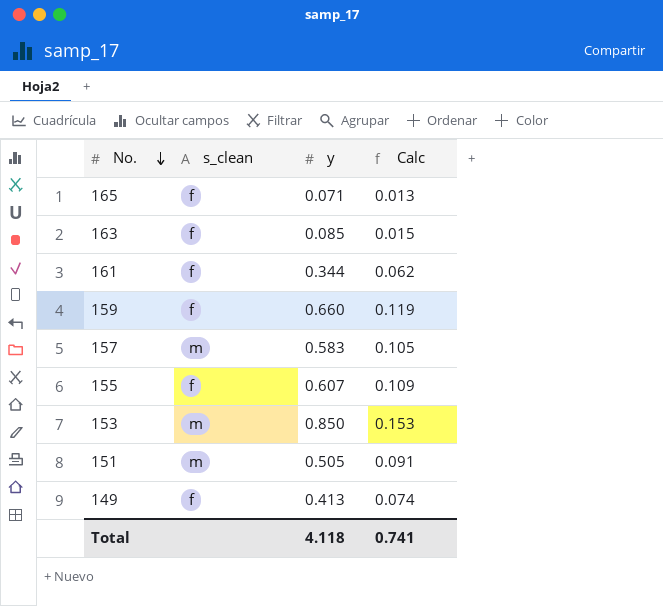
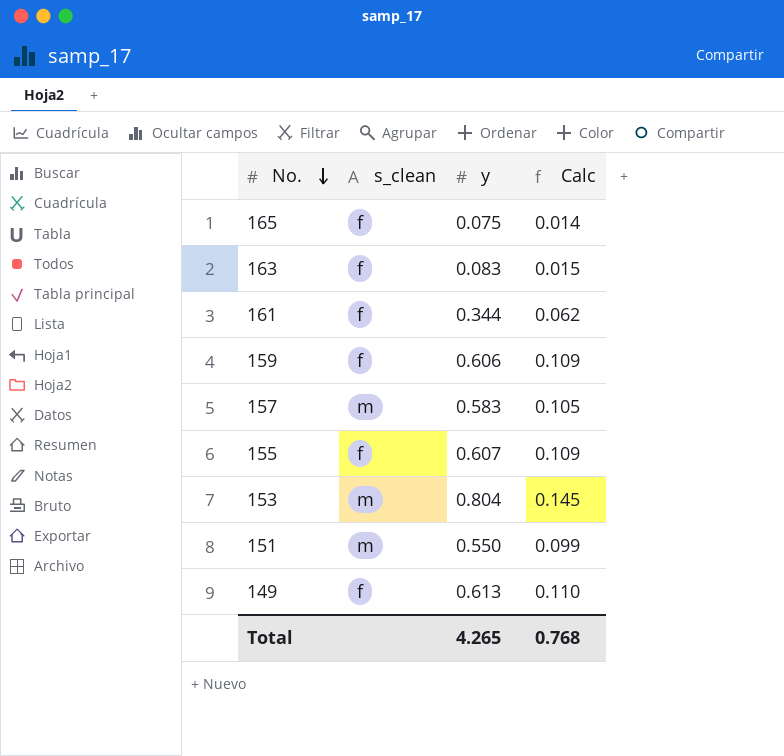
165 | y: 0.071 -> 0.075
165 | Calc: 0.013 -> 0.014
163 | y: 0.085 -> 0.083
159 | y: 0.660 -> 0.606
159 | Calc: 0.119 -> 0.109
153 | y: 0.850 -> 0.804
153 | Calc: 0.153 -> 0.145
151 | y: 0.505 -> 0.550
151 | Calc: 0.091 -> 0.099
149 | y: 0.413 -> 0.613
149 | Calc: 0.074 -> 0.110
Total | y: 4.118 -> 4.265
Total | Calc: 0.741 -> 0.768

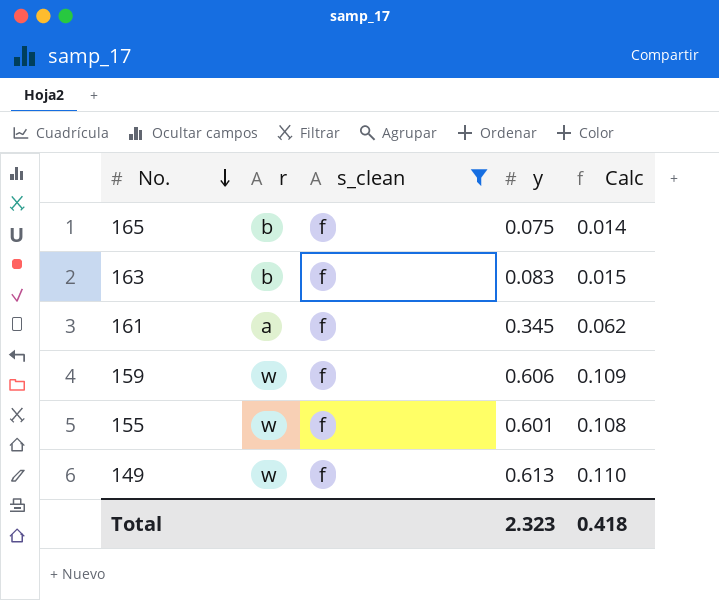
filter: none -> s_clean = f
column r | position: none -> 2
161 | y: 0.344 -> 0.345
155 | y: 0.607 -> 0.601
155 | Calc: 0.109 -> 0.108
Total | y: 4.265 -> 2.323
Total | Calc: 0.768 -> 0.418

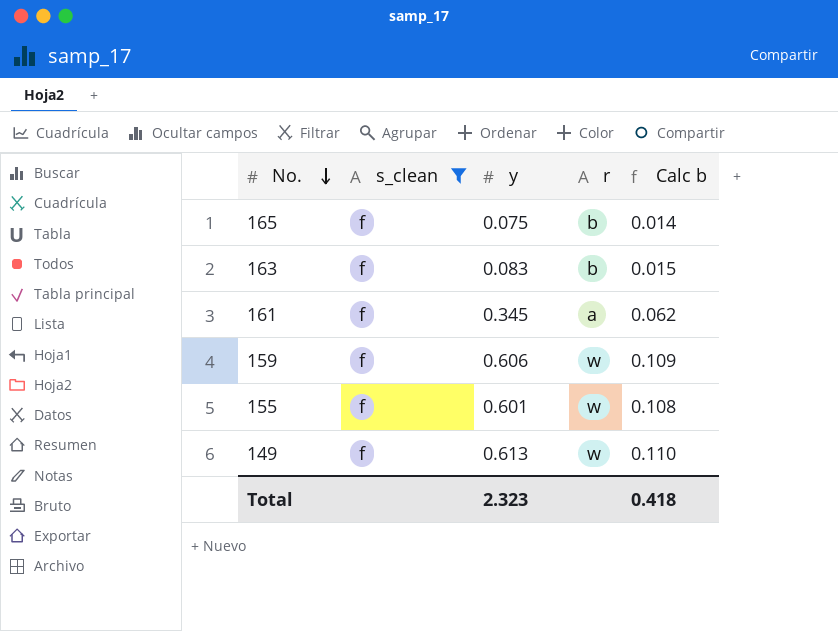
column r | position: 2 -> 4
column name: Calc -> Calc b

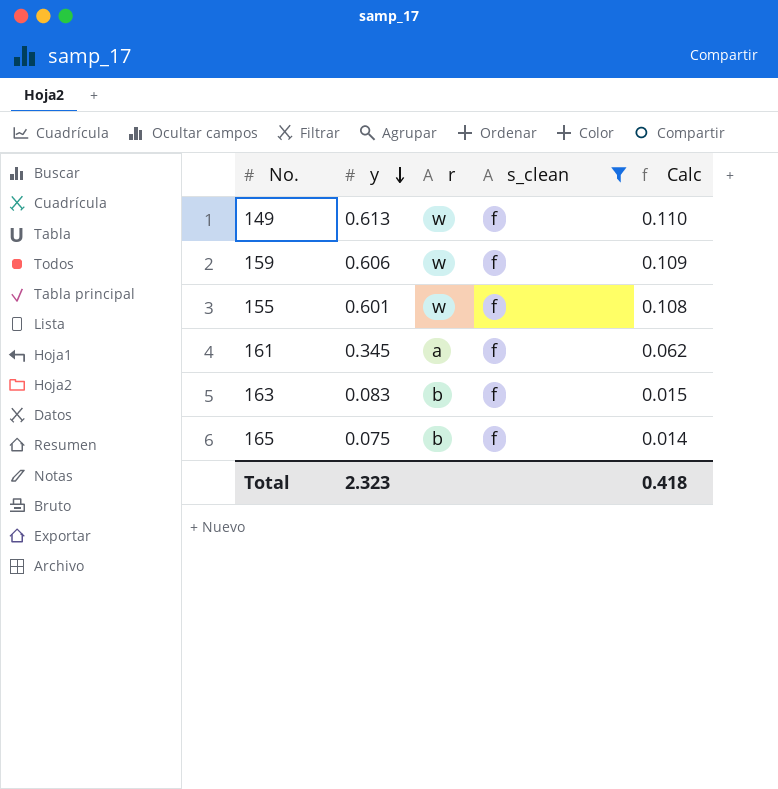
row order: No. descending -> y descending
column s_clean | position: 2 -> 4
column name: Calc b -> Calc

